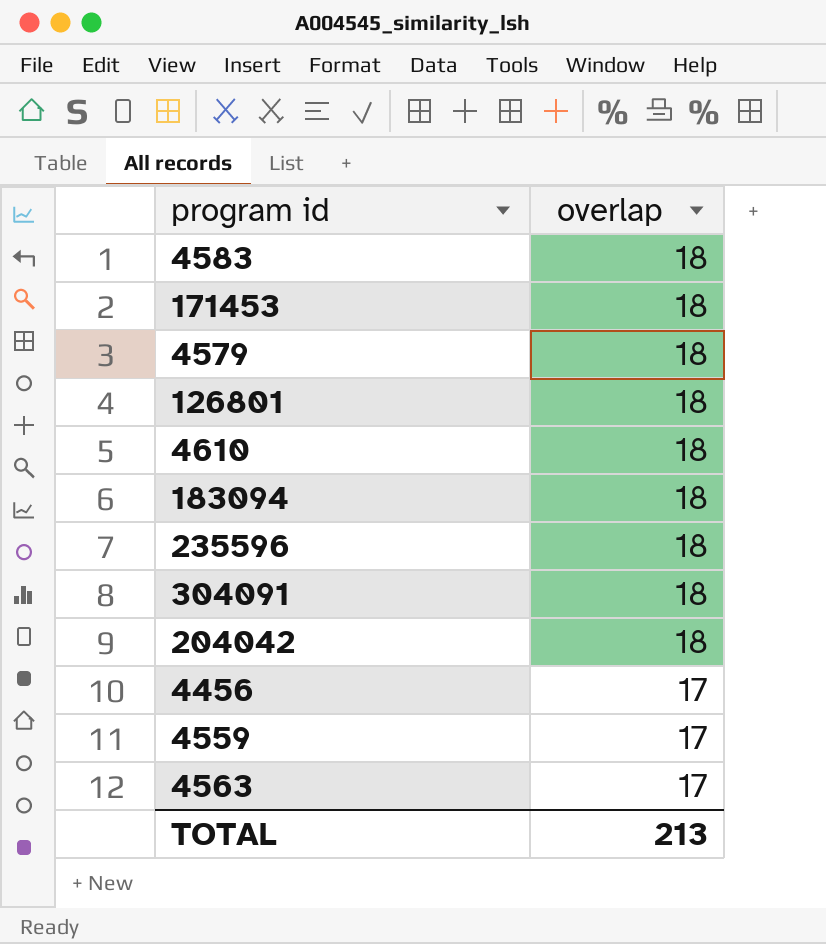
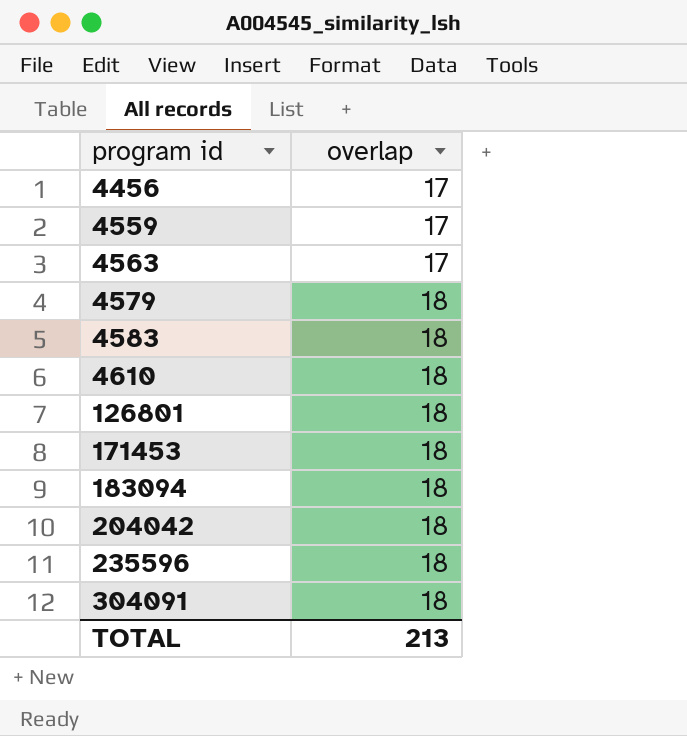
row order: overlap descending -> program id ascending

